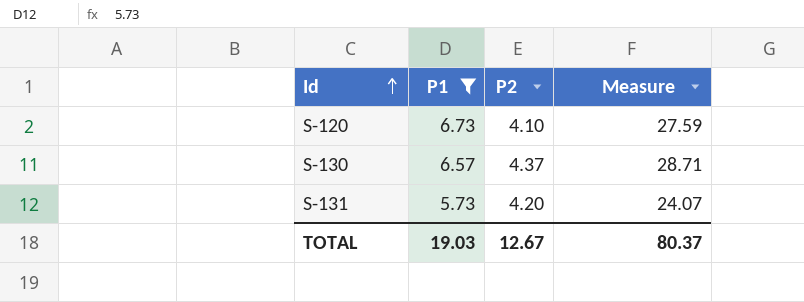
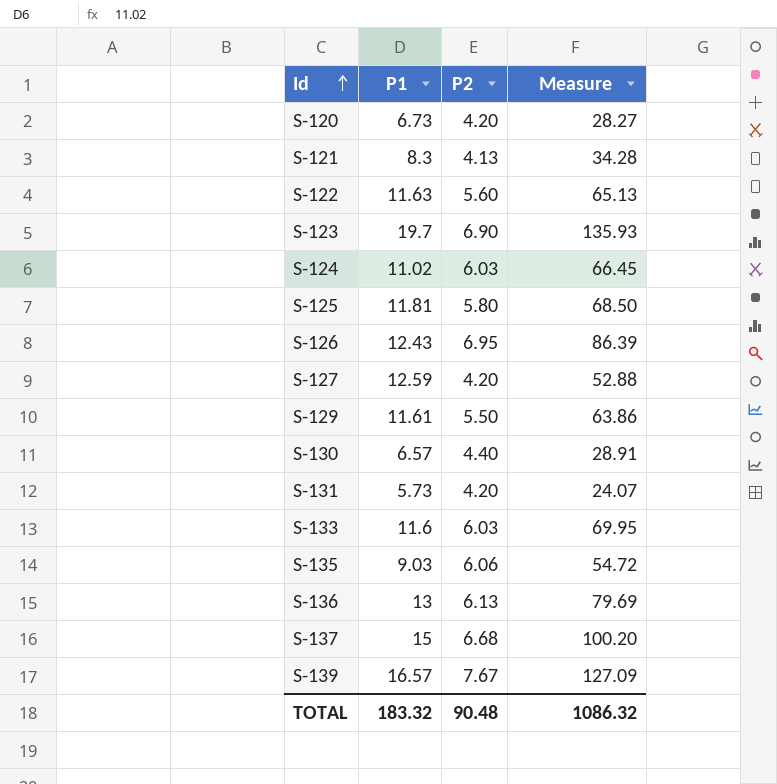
filter: P1 <= 6.73 -> none
S-120 | P2: 4.10 -> 4.20
S-120 | Measure: 27.59 -> 28.27
S-130 | P2: 4.37 -> 4.40
S-130 | Measure: 28.71 -> 28.91
TOTAL | P1: 19.03 -> 183.32
TOTAL | P2: 12.67 -> 90.48
TOTAL | Measure: 80.37 -> 1086.32

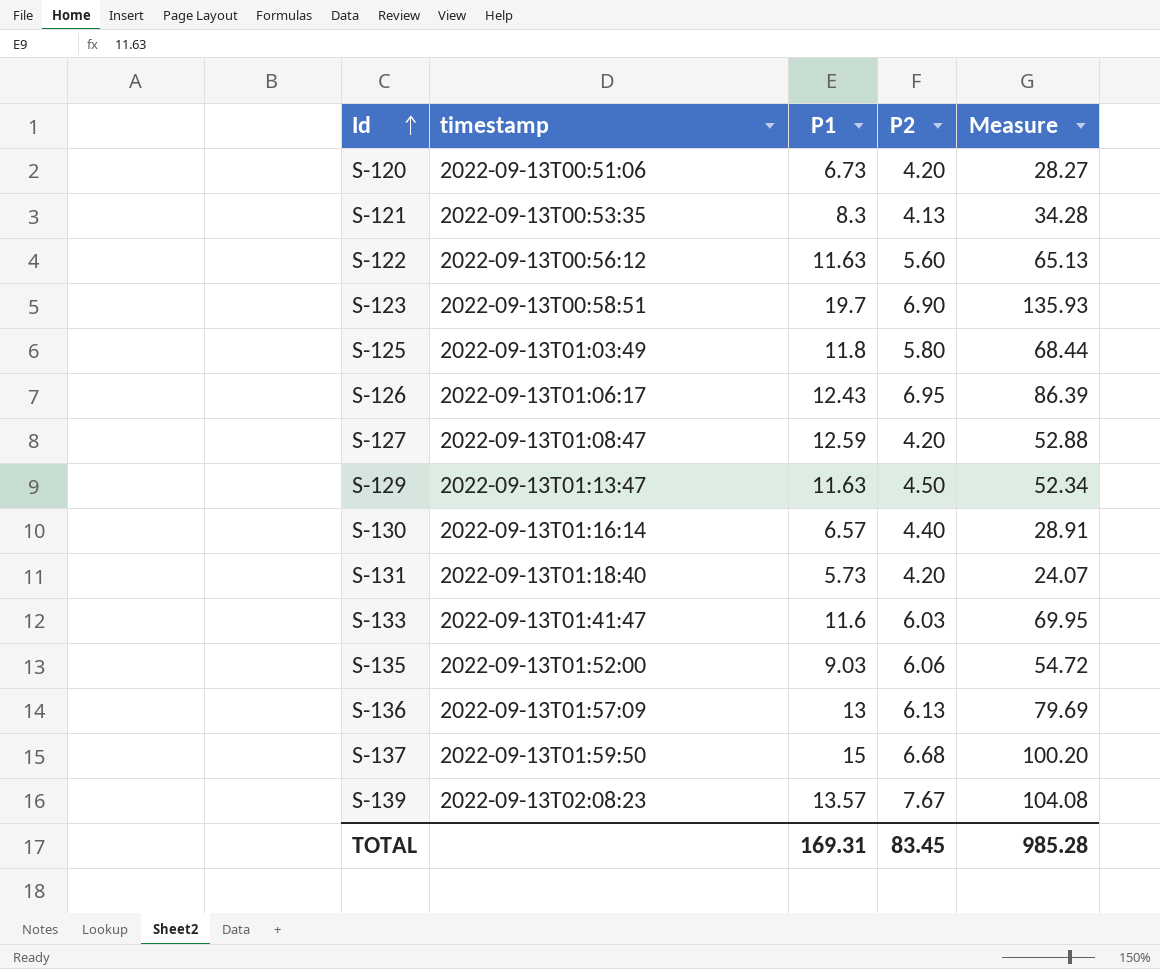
column timestamp | position: none -> 2
row S-124: 11.02 | 6.03 | 66.45 -> none
S-125 | P1: 11.81 -> 11.8
S-125 | Measure: 68.50 -> 68.44
S-129 | P1: 11.61 -> 11.63
S-129 | P2: 5.50 -> 4.50
S-129 | Measure: 63.86 -> 52.34
S-139 | P1: 16.57 -> 13.57
S-139 | Measure: 127.09 -> 104.08
TOTAL | P1: 183.32 -> 169.31
TOTAL | P2: 90.48 -> 83.45
TOTAL | Measure: 1086.32 -> 985.28

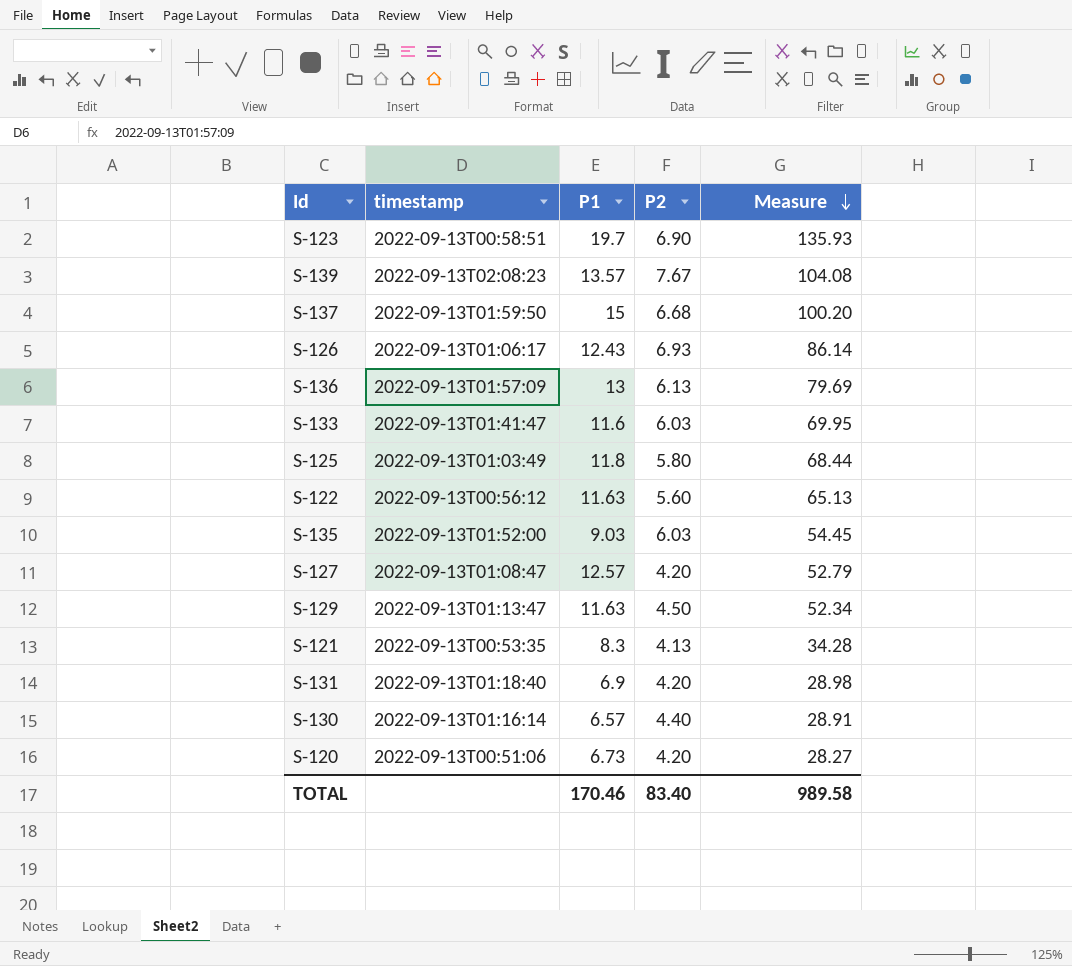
row order: Id ascending -> Measure descending
S-126 | P2: 6.95 -> 6.93
S-126 | Measure: 86.39 -> 86.14
S-135 | P2: 6.06 -> 6.03
S-135 | Measure: 54.72 -> 54.45
S-127 | P1: 12.59 -> 12.57
S-127 | Measure: 52.88 -> 52.79
S-131 | P1: 5.73 -> 6.9
S-131 | Measure: 24.07 -> 28.98
TOTAL | P1: 169.31 -> 170.46
TOTAL | P2: 83.45 -> 83.40
TOTAL | Measure: 985.28 -> 989.58

